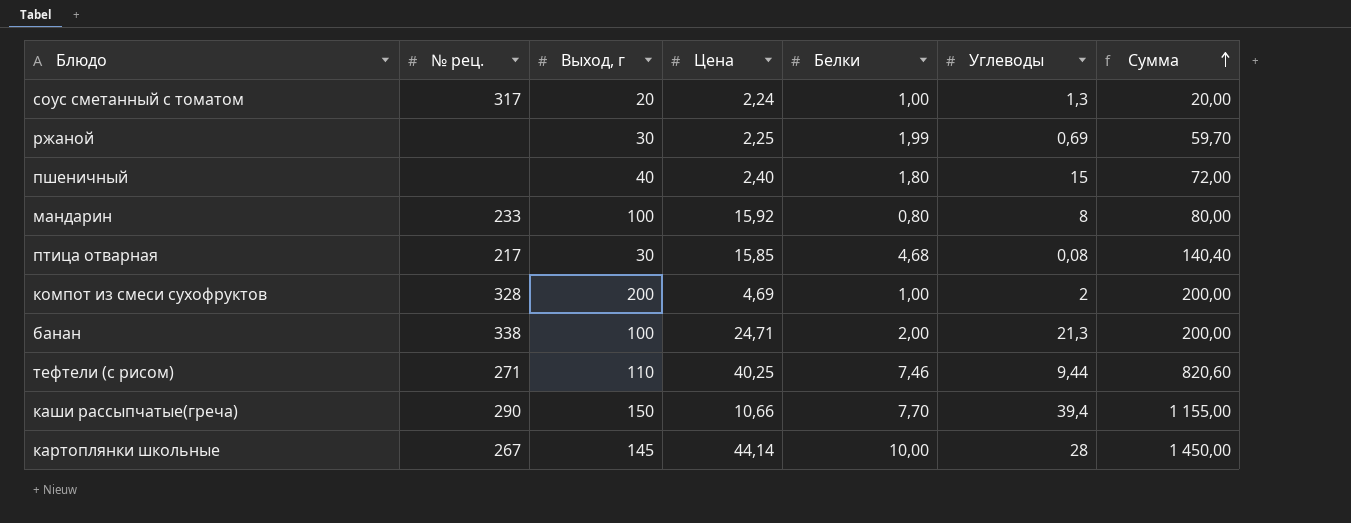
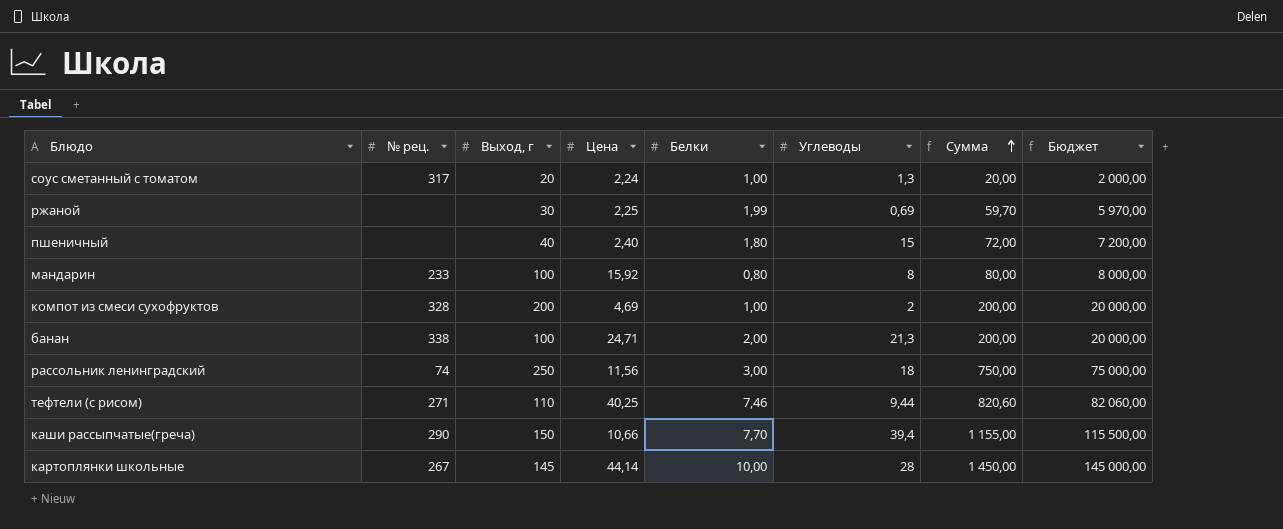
column Бюджет | formula: none -> [Сумма] * 100
row птица отварная: 217 | 30 | 15,85 | 4,68 | 0,08 | 140,40 -> none
row рассольник ленинградский: none -> 74 | 250 | 11,56 | 3,00 | 18 | 750,00 | 75 000,00

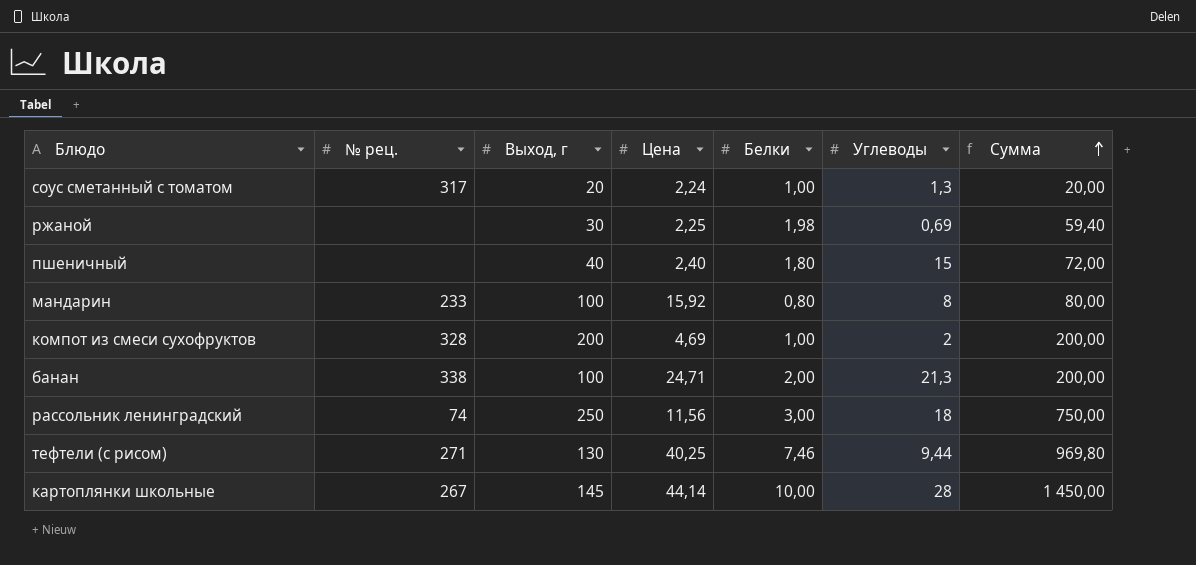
column Бюджет | formula: [Сумма] * 100 -> none
row каши рассыпчатые(греча): 290 | 150 | 10,66 | 7,70 | 39,4 | 1 155,00 | 115 500,00 -> none
ржаной | Белки: 1,99 -> 1,98
ржаной | Сумма: 59,70 -> 59,40
тефтели (с рисом) | Выход, г: 110 -> 130
тефтели (с рисом) | Сумма: 820,60 -> 969,80

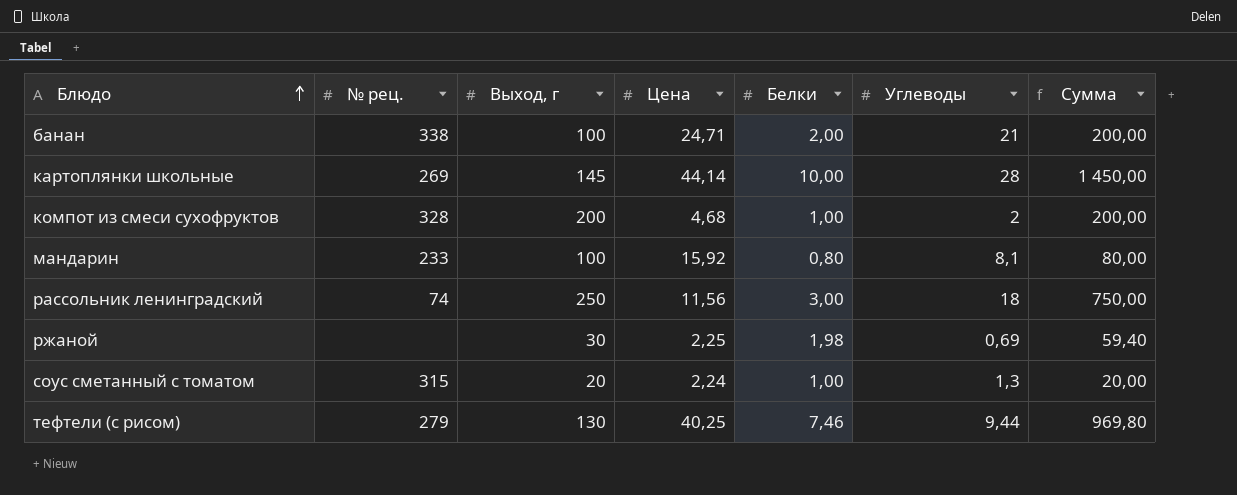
row order: Сумма ascending -> Блюдо ascending
row пшеничный: none | 40 | 2,40 | 1,80 | 15 | 72,00 -> none
банан | Углеводы: 21,3 -> 21
картоплянки школьные | № рец.: 267 -> 269
компот из смеси сухофруктов | Цена: 4,69 -> 4,68
мандарин | Углеводы: 8 -> 8,1
соус сметанный с томатом | № рец.: 317 -> 315
тефтели (с рисом) | № рец.: 271 -> 279

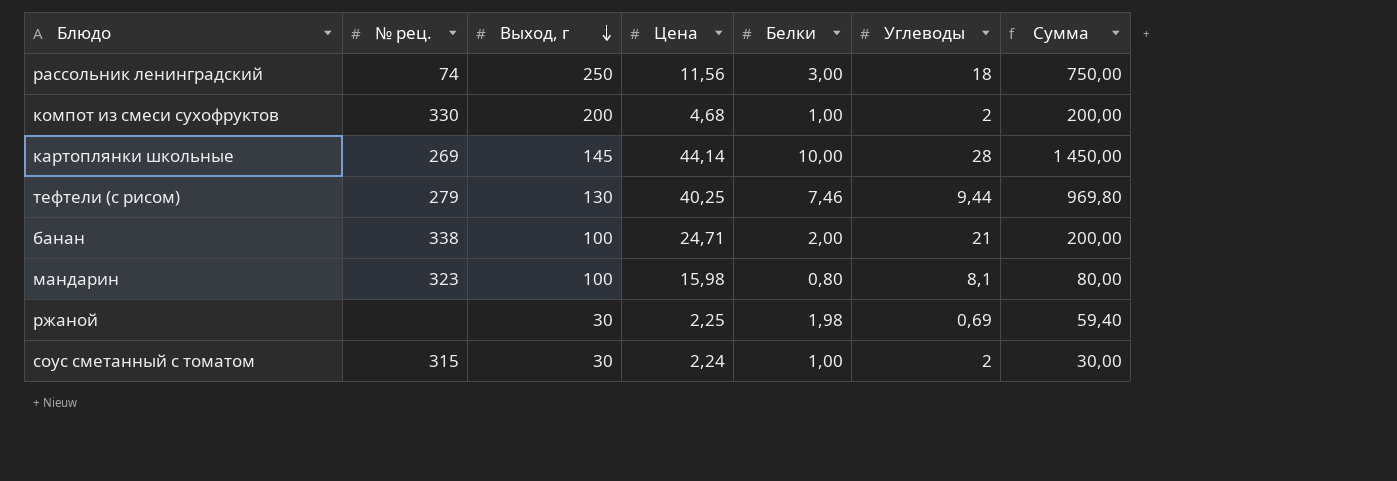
row order: Блюдо ascending -> Выход, г descending
компот из смеси сухофруктов | № рец.: 328 -> 330
мандарин | № рец.: 233 -> 323
мандарин | Цена: 15,92 -> 15,98
соус сметанный с томатом | Выход, г: 20 -> 30
соус сметанный с томатом | Углеводы: 1,3 -> 2
соус сметанный с томатом | Сумма: 20,00 -> 30,00

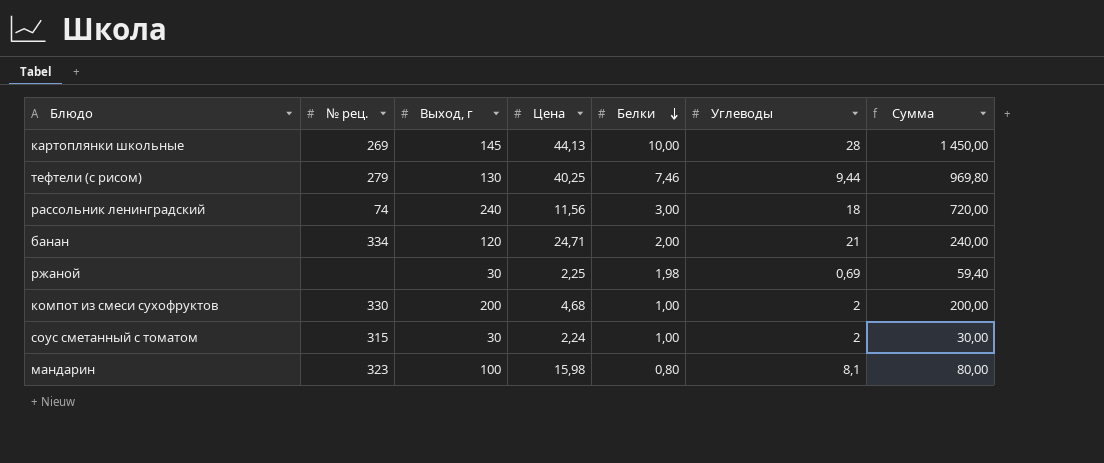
row order: Выход, г descending -> Белки descending
картоплянки школьные | Цена: 44,14 -> 44,13
рассольник ленинградский | Выход, г: 250 -> 240
рассольник ленинградский | Сумма: 750,00 -> 720,00
банан | № рец.: 338 -> 334
банан | Выход, г: 100 -> 120
банан | Сумма: 200,00 -> 240,00

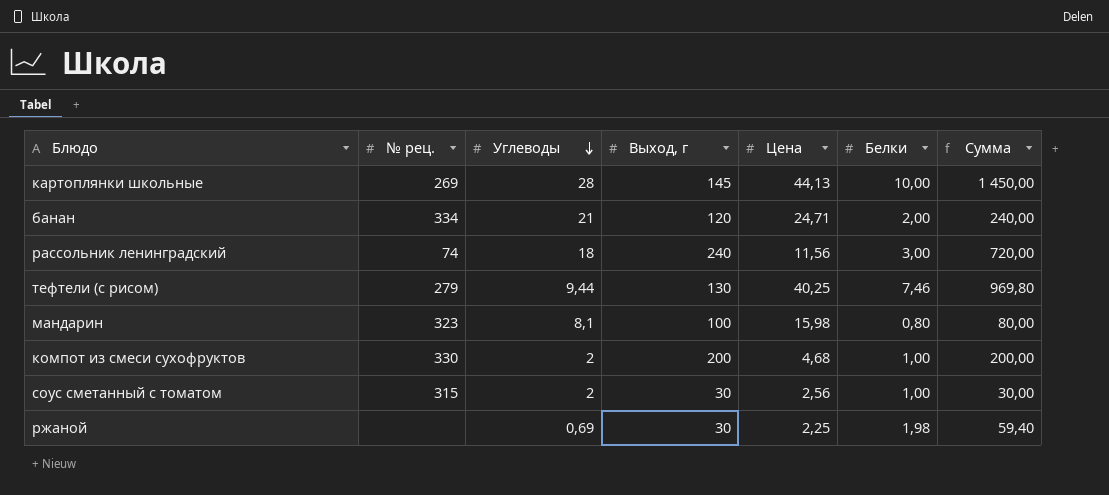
row order: Белки descending -> Углеводы descending
column Углеводы | position: 6 -> 3
соус сметанный с томатом | Цена: 2,24 -> 2,56

